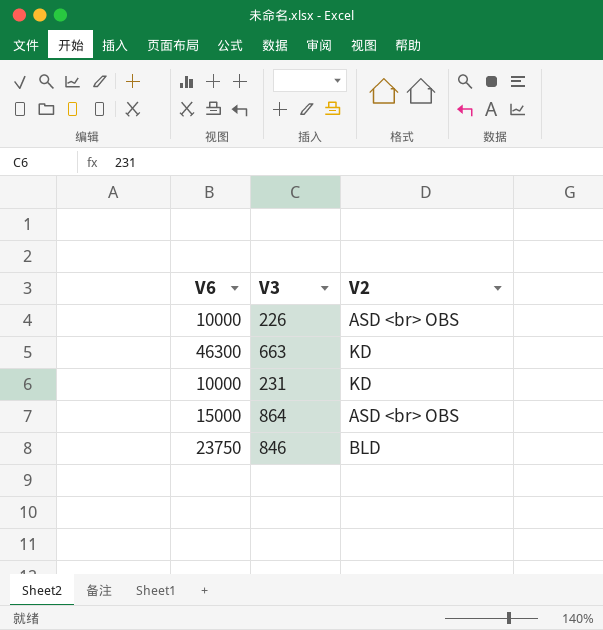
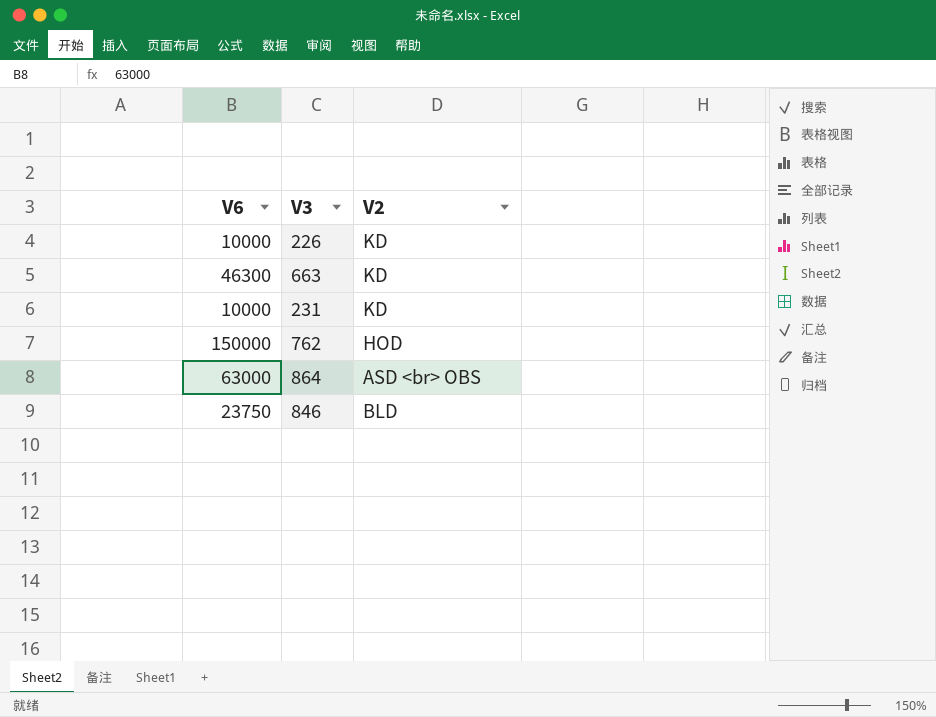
226 | V2: ASD <br> OBS -> KD
row 762: none -> 150000 | HOD
864 | V6: 15000 -> 63000

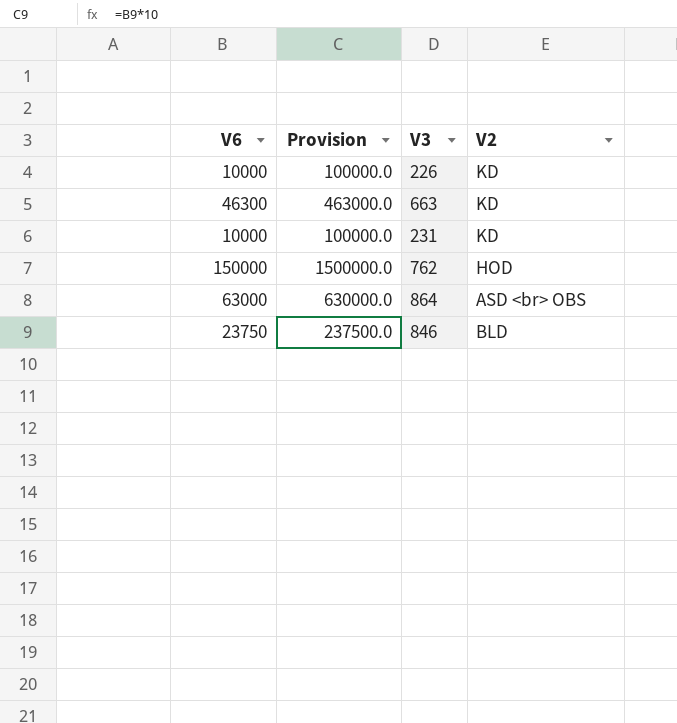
column Provision | formula: none -> [V6] * 10

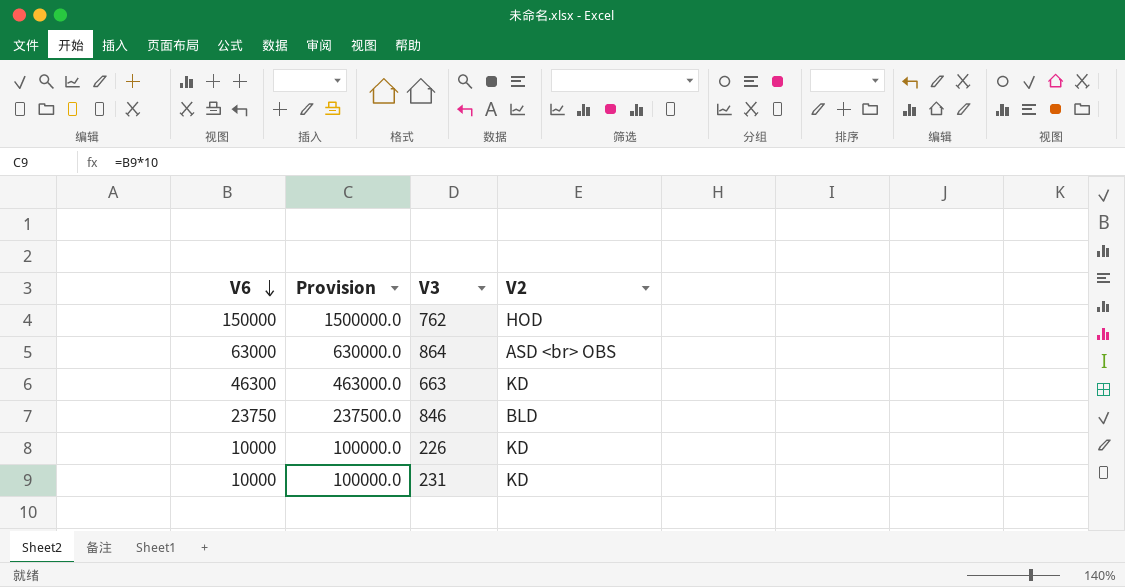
row order: none -> V6 descending

